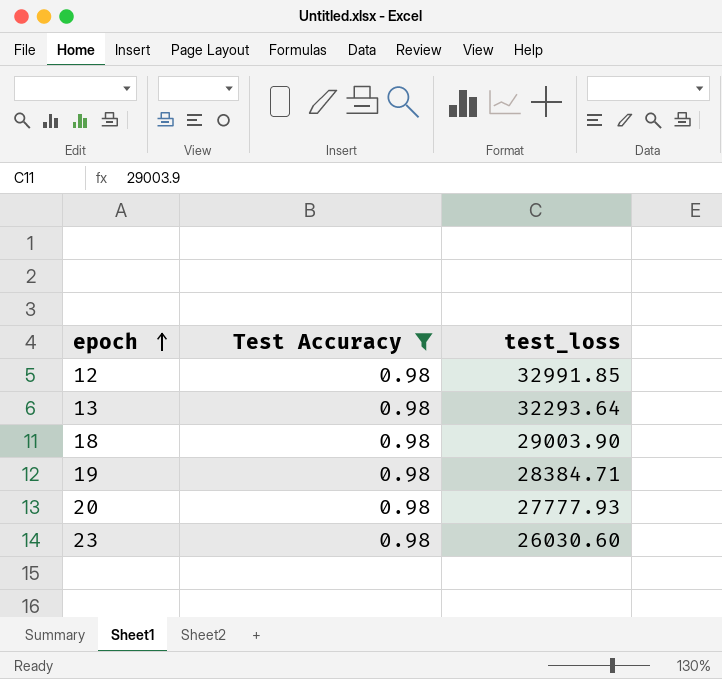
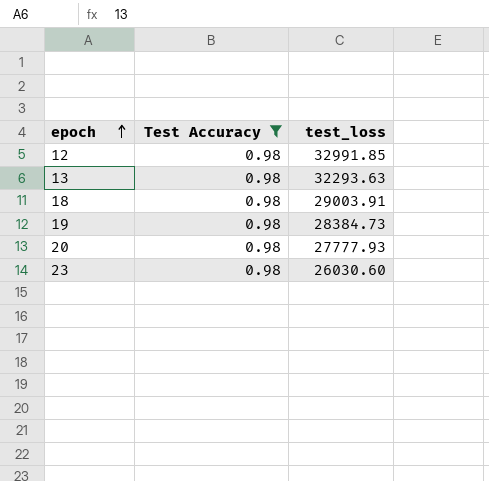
13 | test_loss: 32293.64 -> 32293.63
18 | test_loss: 29003.90 -> 29003.91
19 | test_loss: 28384.71 -> 28384.73

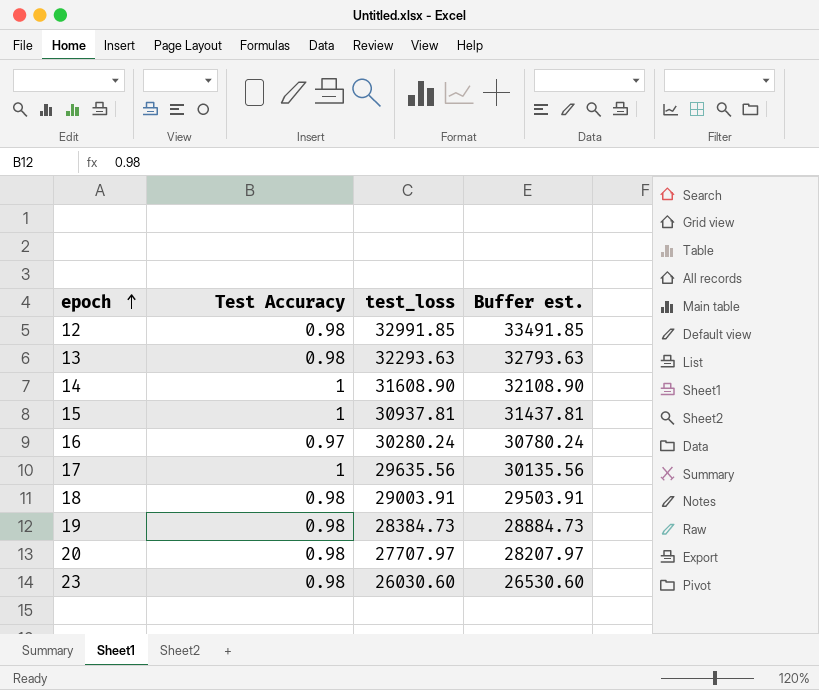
filter: Test Accuracy = 0.98 -> none
column Buffer est. | formula: none -> [test_loss] + 500
20 | test_loss: 27777.93 -> 27707.97

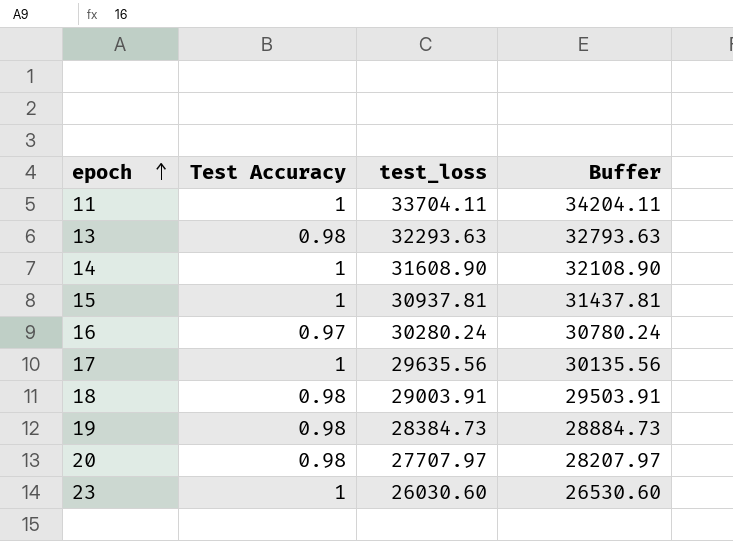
column name: Buffer est. -> Buffer
row 12: 0.98 | 32991.85 | 33491.85 -> none
row 11: none -> 1 | 33704.11 | 34204.11
23 | Test Accuracy: 0.98 -> 1

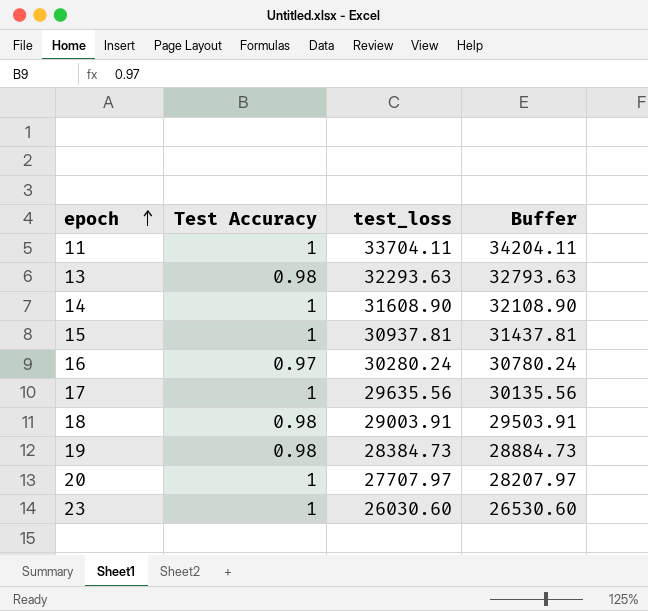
20 | Test Accuracy: 0.98 -> 1

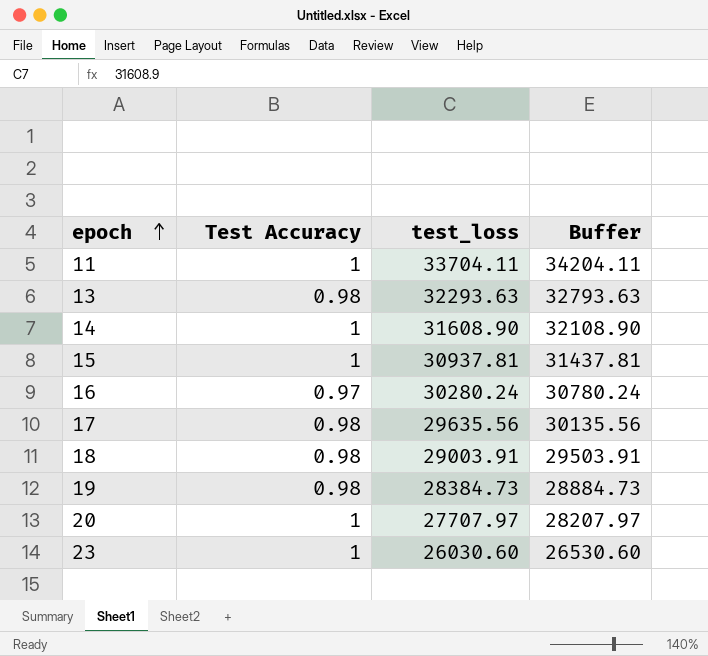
17 | Test Accuracy: 1 -> 0.98

